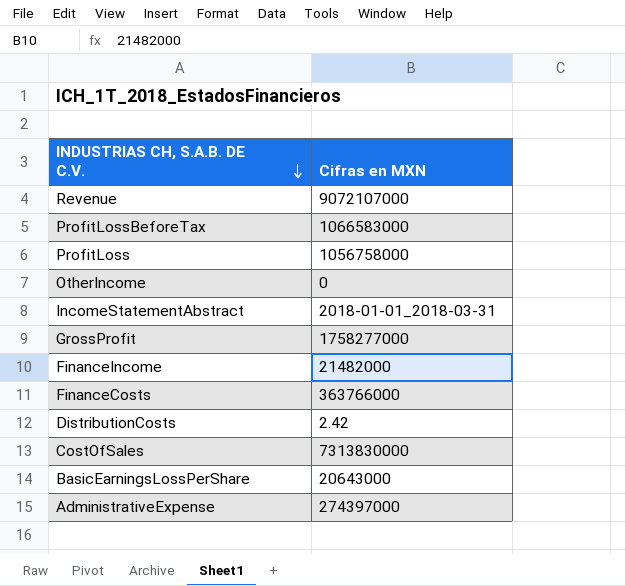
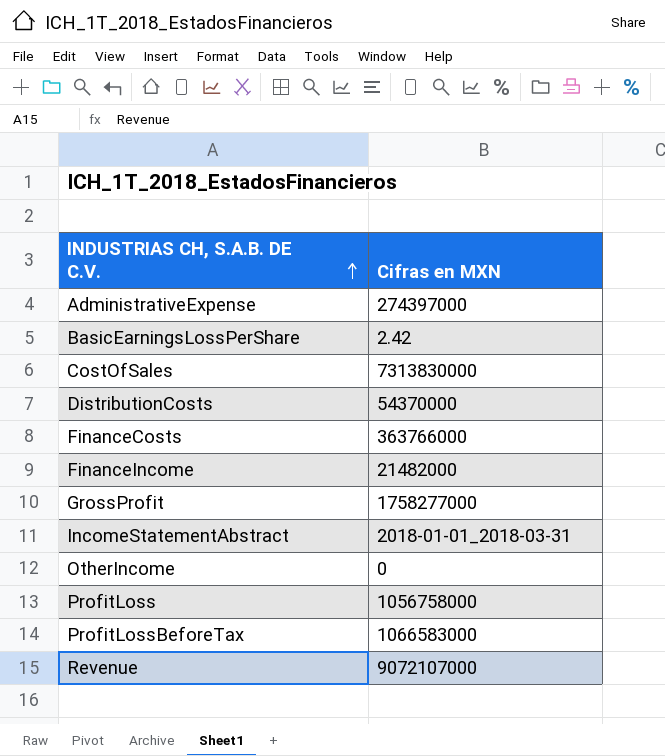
row order: INDUSTRIAS CH, S.A.B. DE C.V. descending -> INDUSTRIAS CH, S.A.B. DE C.V. ascending
BasicEarningsLossPerShare | Cifras en MXN: 20643000 -> 2.42
DistributionCosts | Cifras en MXN: 2.42 -> 54370000

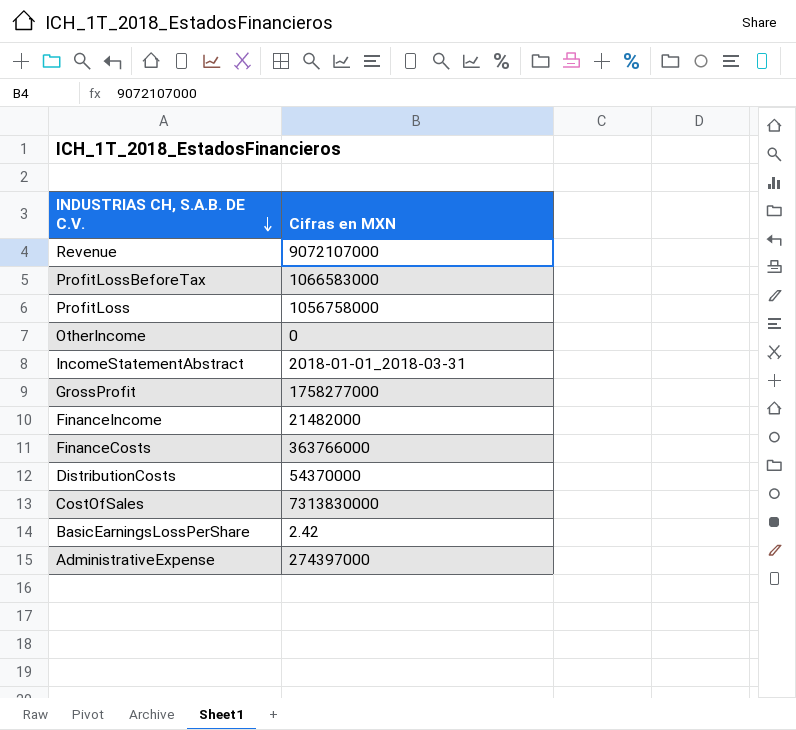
row order: INDUSTRIAS CH, S.A.B. DE C.V. ascending -> INDUSTRIAS CH, S.A.B. DE C.V. descending

